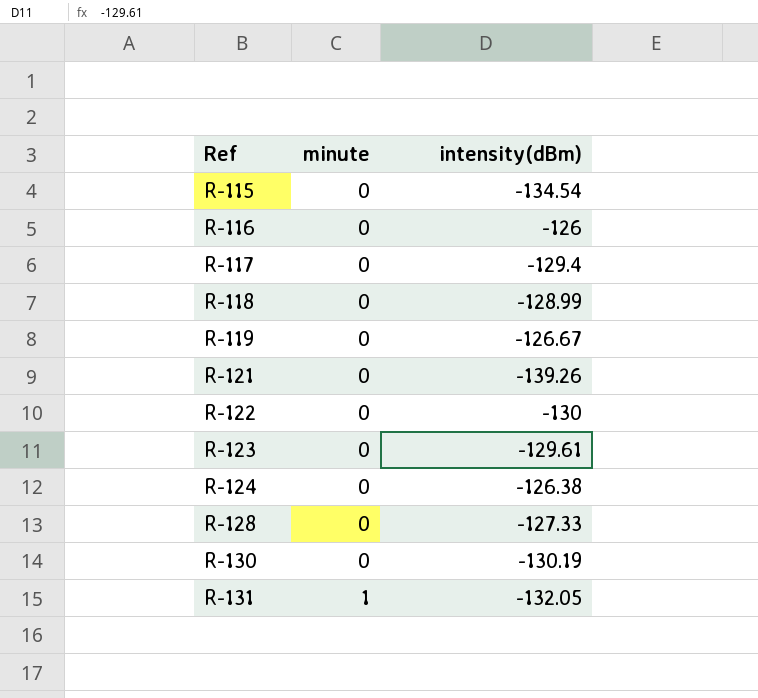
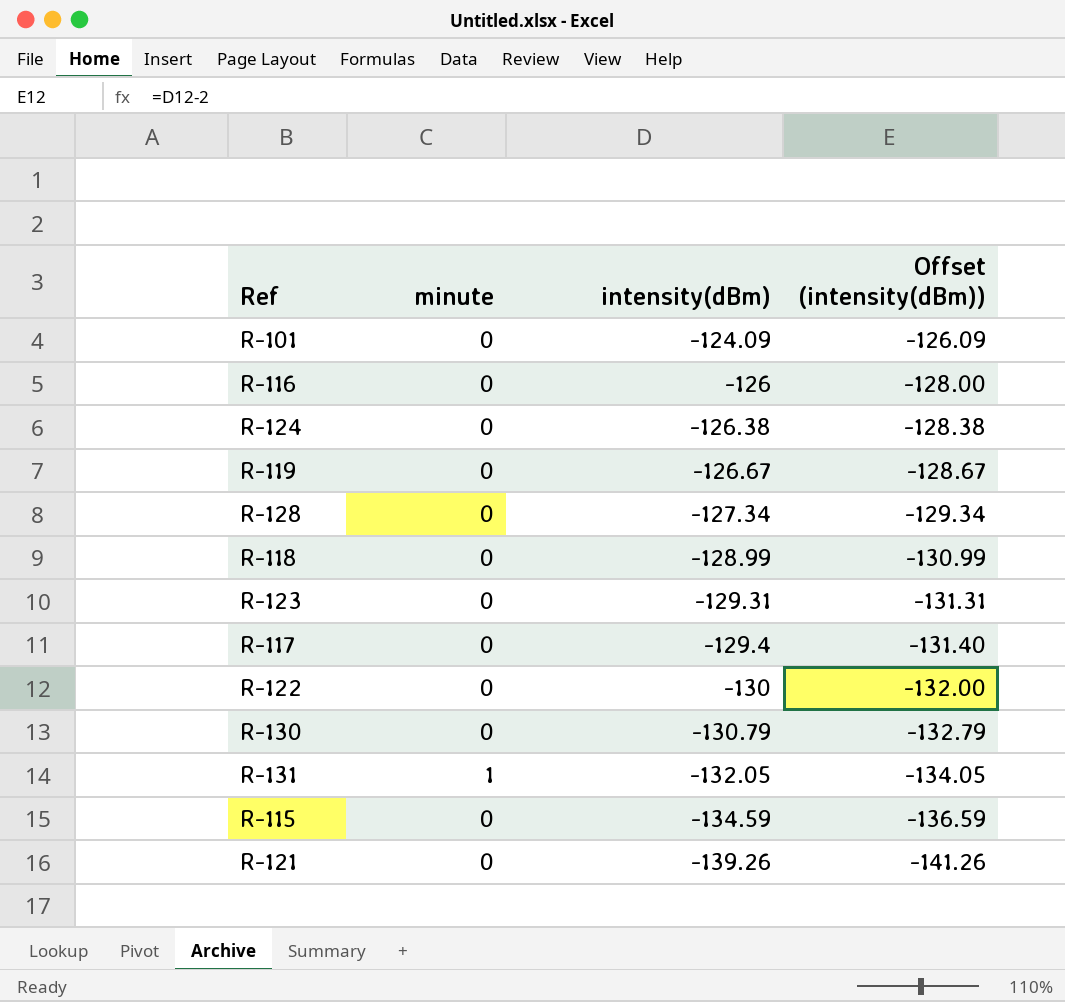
row order: Ref ascending -> intensity(dBm) descending
column Offset (intensity(dBm)) | formula: none -> [intensity(dBm)] - 2
row R-101: none -> 0 | -124.09 | -126.09
R-128 | intensity(dBm): -127.33 -> -127.34
R-123 | intensity(dBm): -129.61 -> -129.31
R-130 | intensity(dBm): -130.19 -> -130.79
R-115 | intensity(dBm): -134.54 -> -134.59

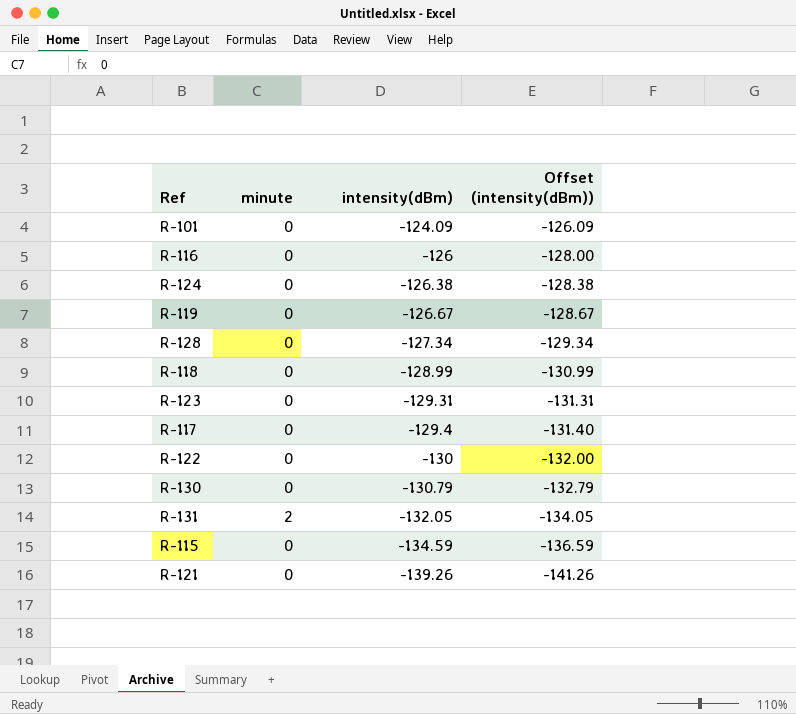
R-131 | minute: 1 -> 2

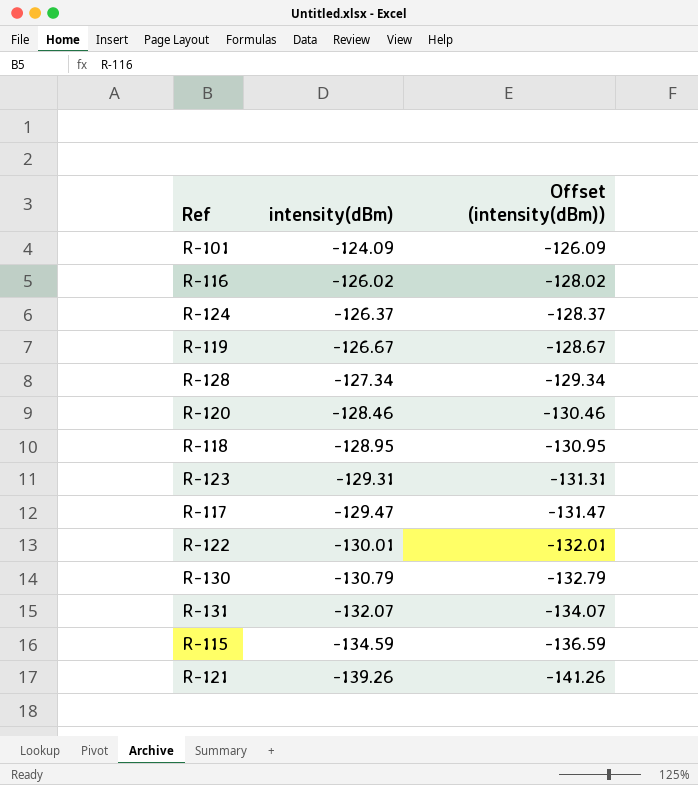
column minute | position: 2 -> none
R-116 | intensity(dBm): -126 -> -126.02
R-116 | Offset (intensity(dBm)): -128.00 -> -128.02
R-124 | intensity(dBm): -126.38 -> -126.37
R-124 | Offset (intensity(dBm)): -128.38 -> -128.37
row R-120: none -> -128.46 | -130.46
R-118 | intensity(dBm): -128.99 -> -128.95
R-118 | Offset (intensity(dBm)): -130.99 -> -130.95
R-117 | intensity(dBm): -129.4 -> -129.47
R-117 | Offset (intensity(dBm)): -131.40 -> -131.47
R-122 | intensity(dBm): -130 -> -130.01
R-122 | Offset (intensity(dBm)): -132.00 -> -132.01
R-131 | intensity(dBm): -132.05 -> -132.07
R-131 | Offset (intensity(dBm)): -134.05 -> -134.07

